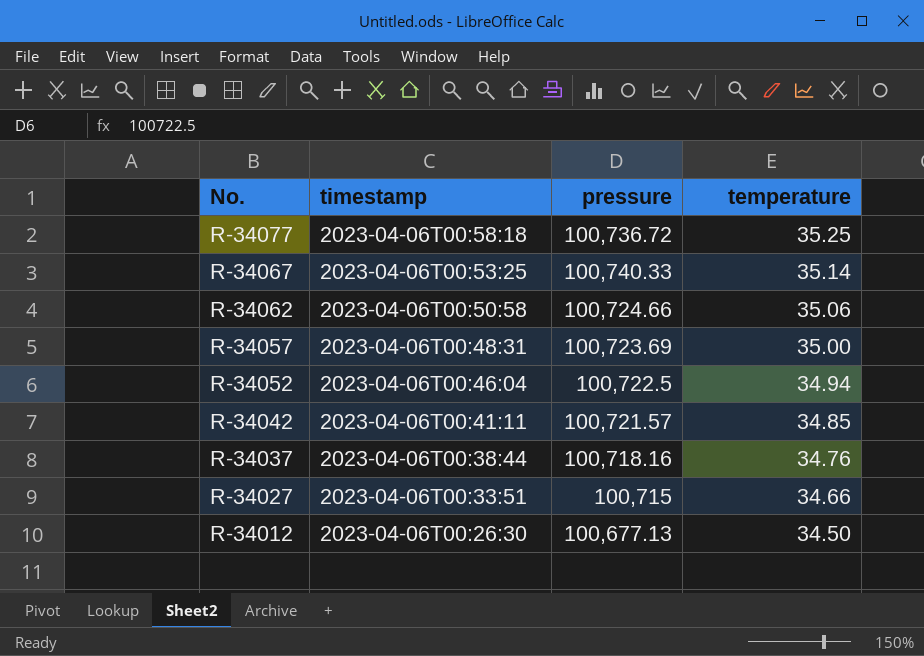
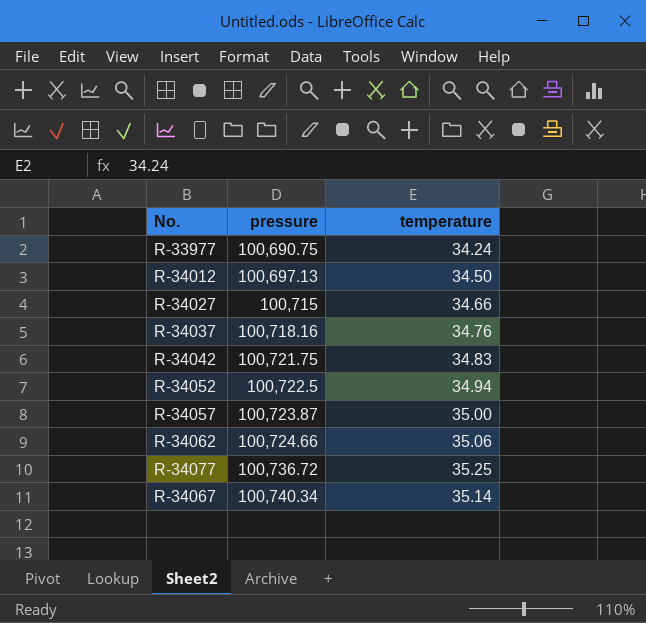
row order: No. descending -> pressure ascending
column timestamp | position: 2 -> none
row R-33977: none -> 100,690.75 | 34.24
R-34012 | pressure: 100,677.13 -> 100,697.13
R-34042 | pressure: 100,721.57 -> 100,721.75
R-34042 | temperature: 34.85 -> 34.83
R-34057 | pressure: 100,723.69 -> 100,723.87
R-34067 | pressure: 100,740.33 -> 100,740.34

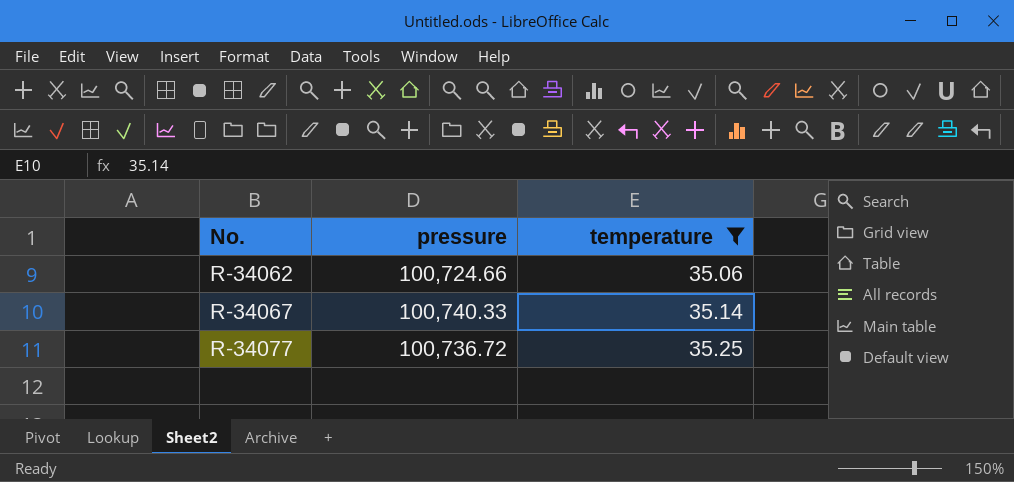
filter: none -> temperature >= 35.06
row order: pressure ascending -> No. ascending
R-34067 | pressure: 100,740.34 -> 100,740.33

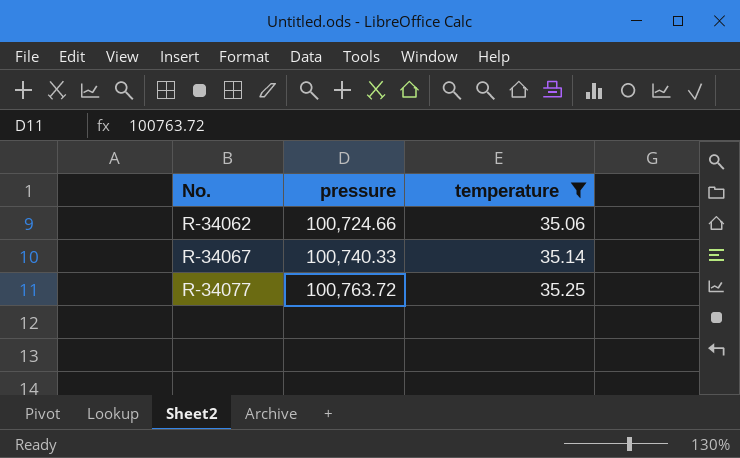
R-34077 | pressure: 100,736.72 -> 100,763.72

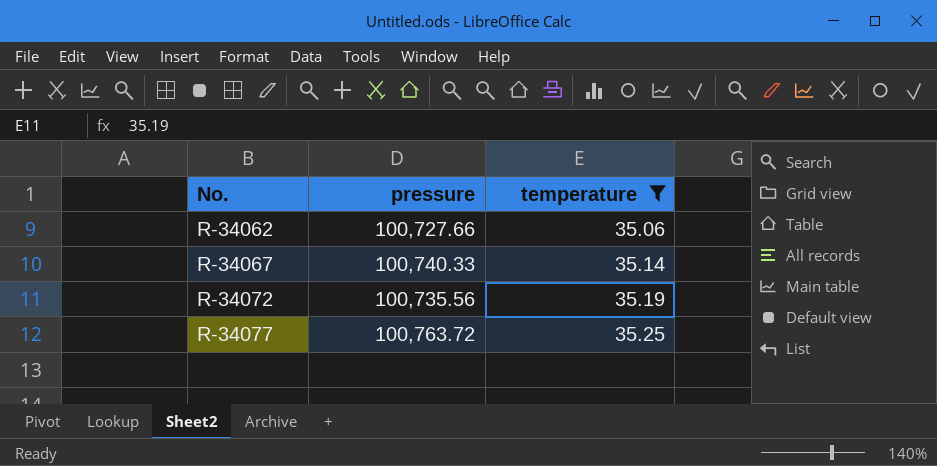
R-34062 | pressure: 100,724.66 -> 100,727.66
row R-34072: none -> 100,735.56 | 35.19

